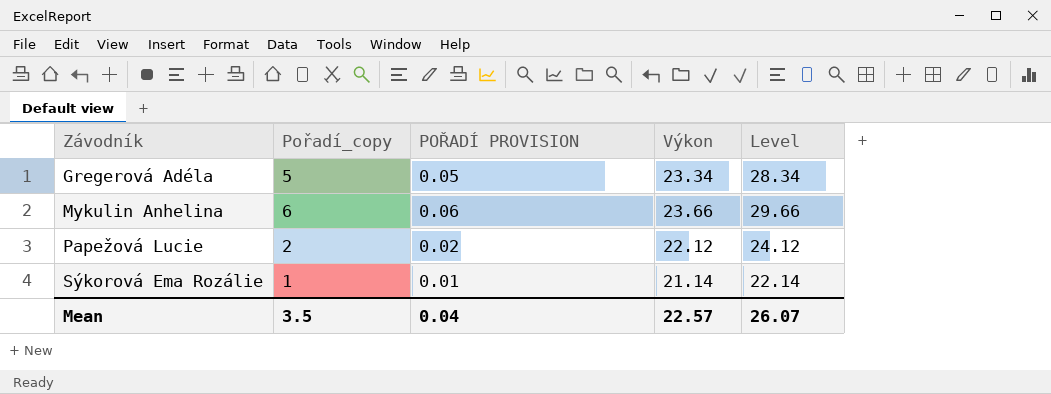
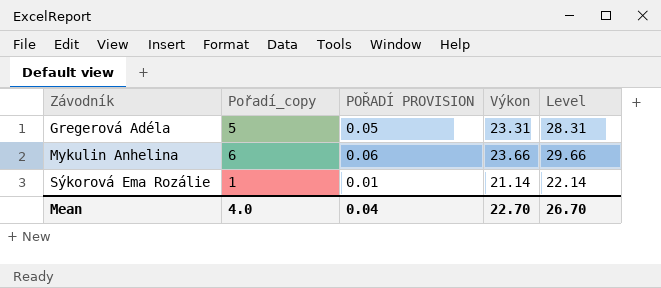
row Papežová Lucie: 2 | 0.02 | 22.12 | 24.12 -> none
Gregerová Adéla | Výkon: 23.34 -> 23.31
Gregerová Adéla | Level: 28.34 -> 28.31
Mean | Pořadí_copy: 3.5 -> 4.0
Mean | Výkon: 22.57 -> 22.70
Mean | Level: 26.07 -> 26.70

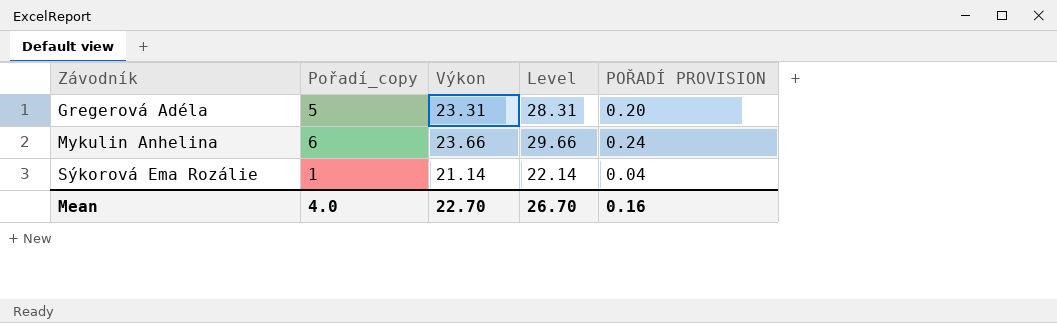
column POŘADÍ PROVISION | formula: [Pořadí_copy] * 0.01 -> [Pořadí_copy] * 0.04
column POŘADÍ PROVISION | position: 3 -> 5
Mean | POŘADÍ PROVISION: 0.04 -> 0.16

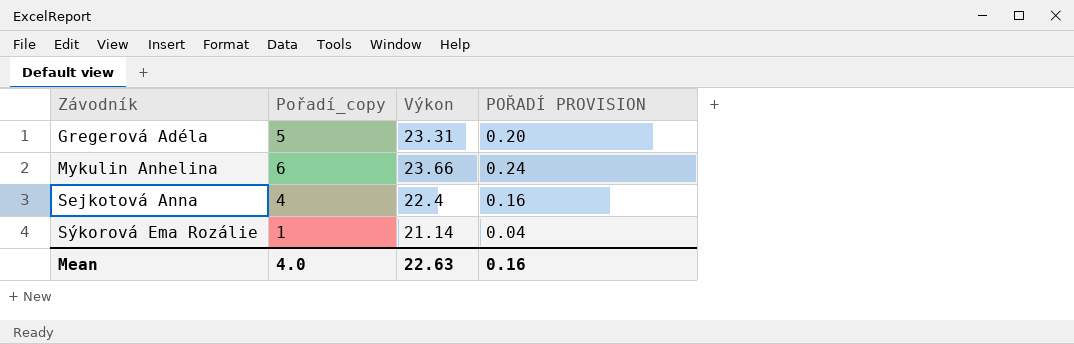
column Level | formula: [Pořadí_copy] + [Výkon] -> none
row Sejkotová Anna: none -> 4 | 22.4 | 0.16
Mean | Výkon: 22.70 -> 22.63

